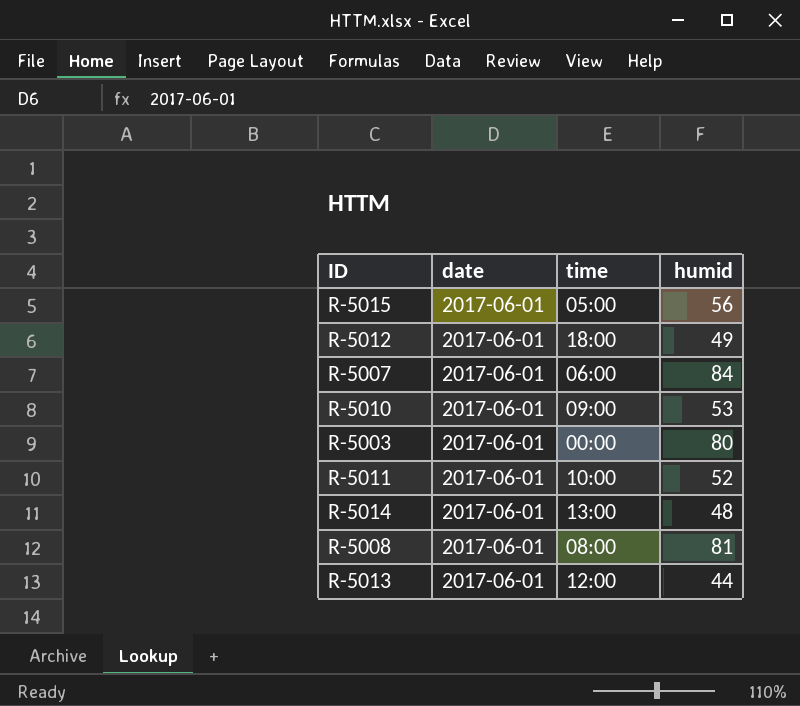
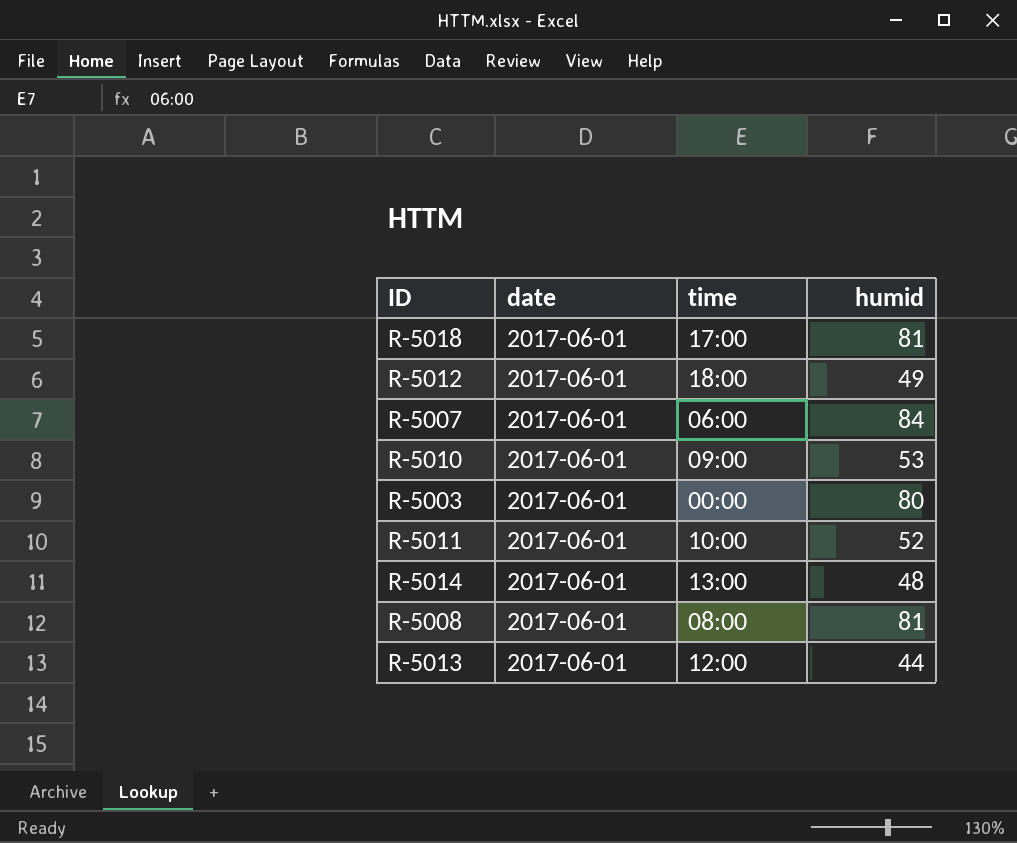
row R-5015: 2017-06-01 | 05:00 | 56 -> none
row R-5018: none -> 2017-06-01 | 17:00 | 81

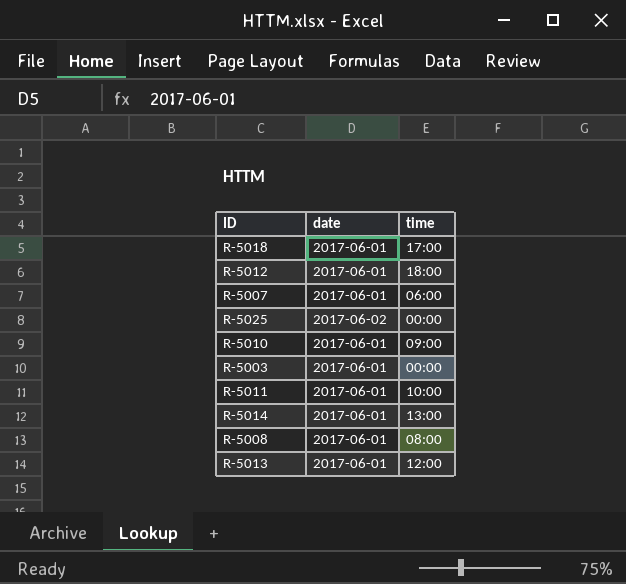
column humid | position: 4 -> none
row R-5025: none -> 2017-06-02 | 00:00

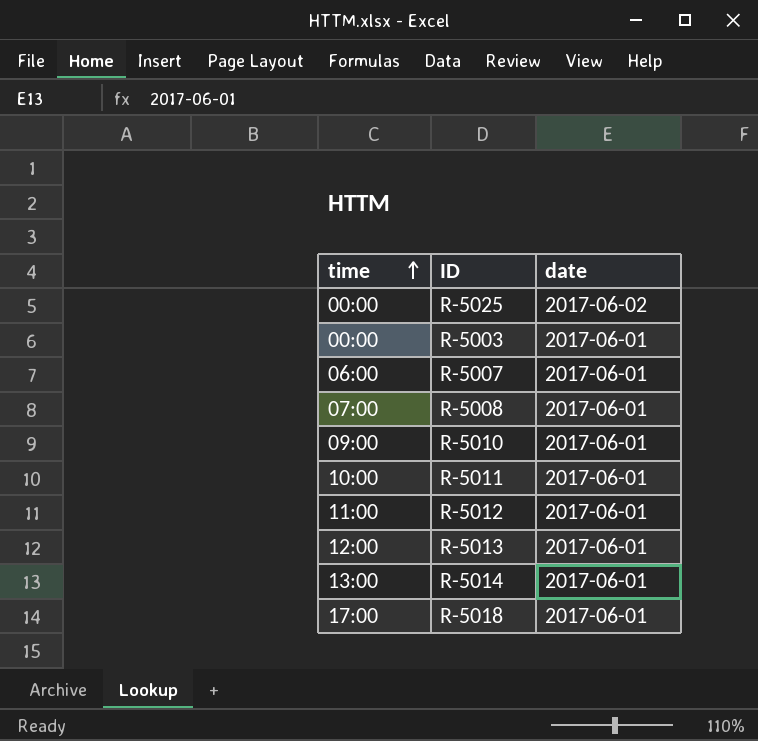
row order: none -> time ascending
column time | position: 3 -> 1
R-5008 | time: 08:00 -> 07:00
R-5012 | time: 18:00 -> 11:00

